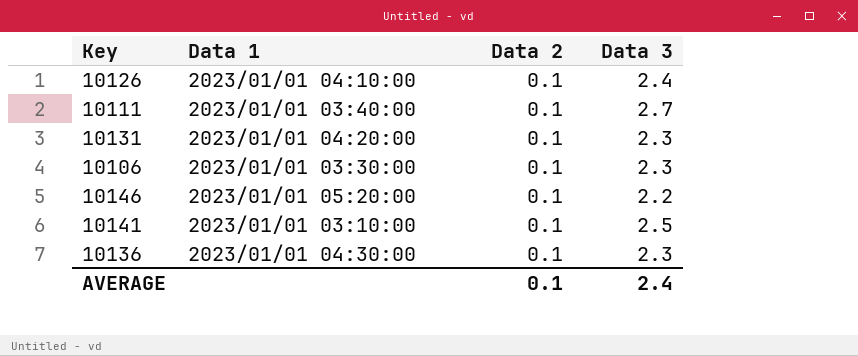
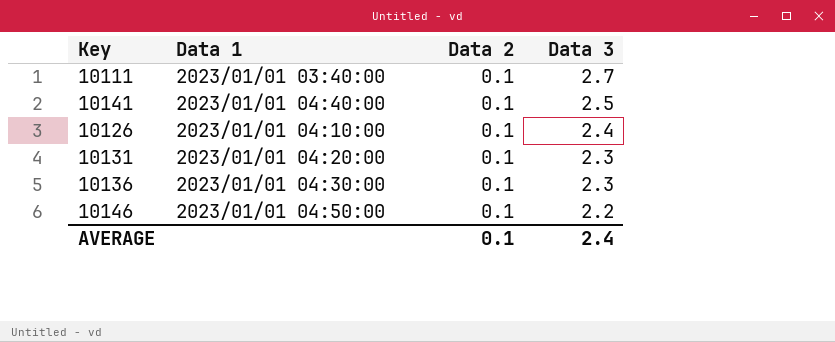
row order: none -> Data 3 descending
row 10106: 2023/01/01 03:30:00 | 0.1 | 2.3 -> none
10141 | Data 1: 2023/01/01 03:10:00 -> 2023/01/01 04:40:00
10146 | Data 1: 2023/01/01 05:20:00 -> 2023/01/01 04:50:00

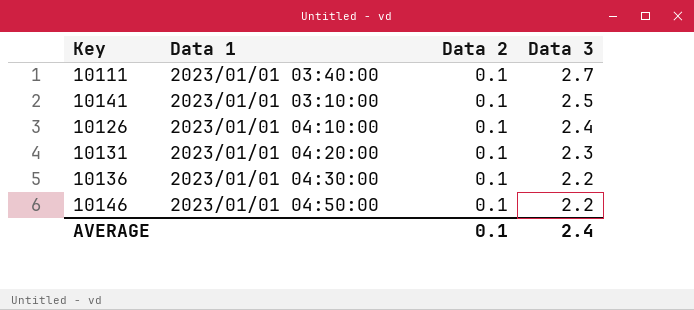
10141 | Data 1: 2023/01/01 04:40:00 -> 2023/01/01 03:10:00
10136 | Data 3: 2.3 -> 2.2

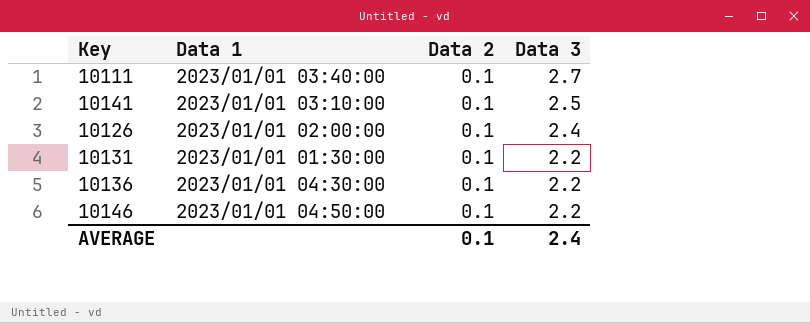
10126 | Data 1: 2023/01/01 04:10:00 -> 2023/01/01 02:00:00
10131 | Data 1: 2023/01/01 04:20:00 -> 2023/01/01 01:30:00
10131 | Data 3: 2.3 -> 2.2

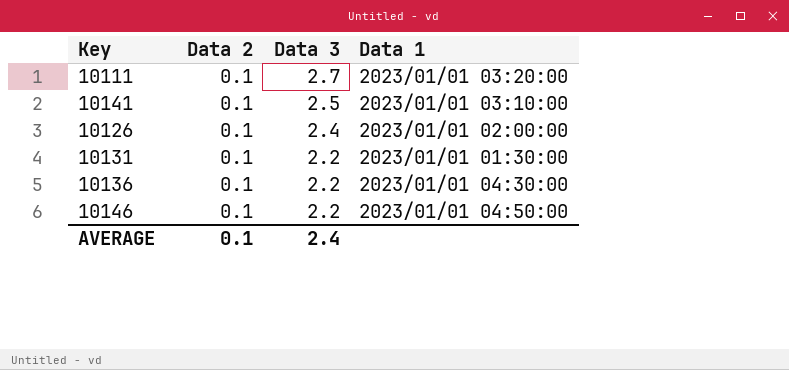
column Data 1 | position: 2 -> 4
10111 | Data 1: 2023/01/01 03:40:00 -> 2023/01/01 03:20:00

